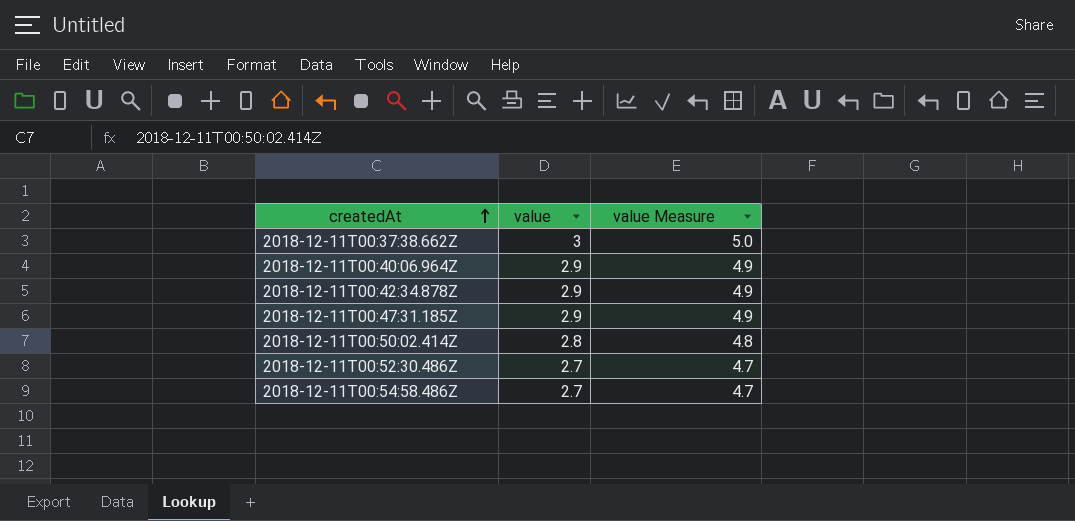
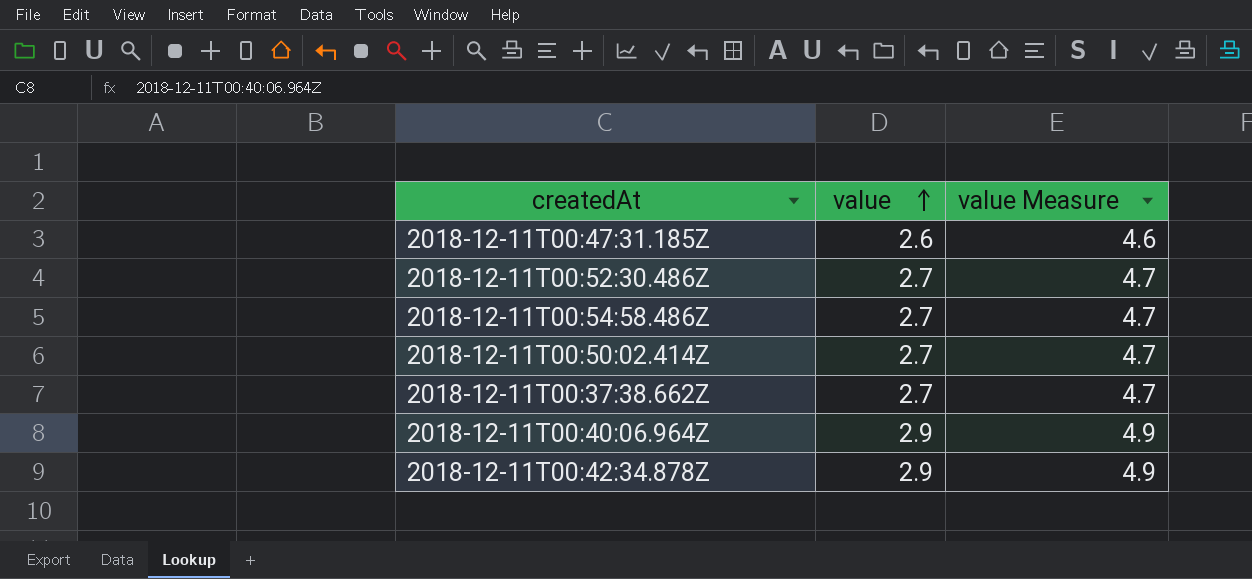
row order: createdAt ascending -> value ascending
2018-12-11T00:47:31.185Z | value: 2.9 -> 2.6
2018-12-11T00:47:31.185Z | value Measure: 4.9 -> 4.6
2018-12-11T00:50:02.414Z | value: 2.8 -> 2.7
2018-12-11T00:50:02.414Z | value Measure: 4.8 -> 4.7
2018-12-11T00:37:38.662Z | value: 3 -> 2.7
2018-12-11T00:37:38.662Z | value Measure: 5.0 -> 4.7

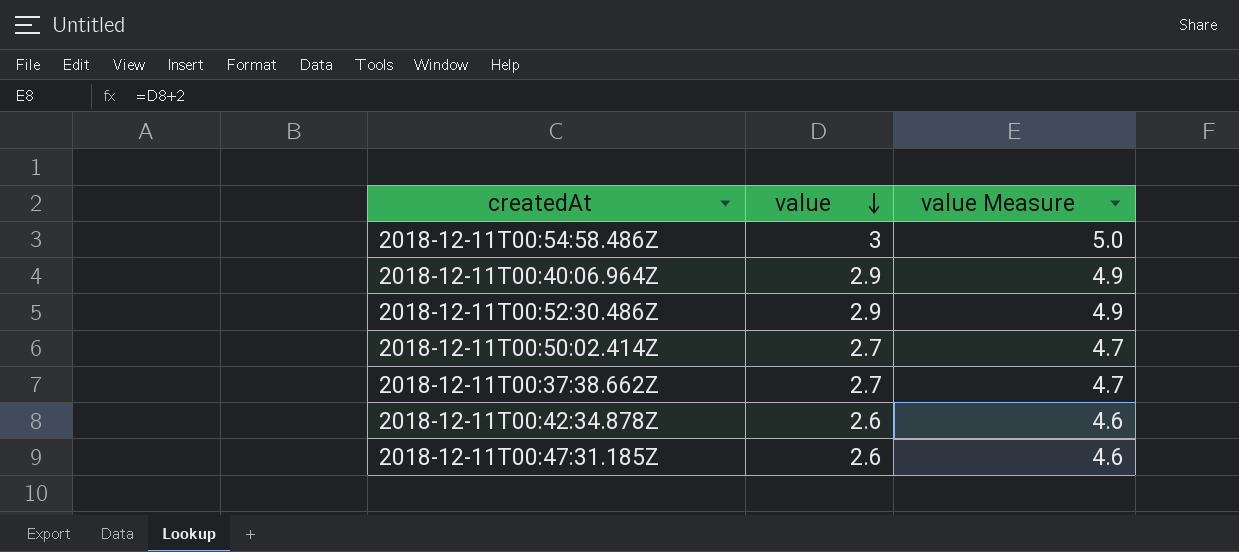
row order: value ascending -> value descending
2018-12-11T00:54:58.486Z | value: 2.7 -> 3
2018-12-11T00:54:58.486Z | value Measure: 4.7 -> 5.0
2018-12-11T00:52:30.486Z | value: 2.7 -> 2.9
2018-12-11T00:52:30.486Z | value Measure: 4.7 -> 4.9
2018-12-11T00:42:34.878Z | value: 2.9 -> 2.6
2018-12-11T00:42:34.878Z | value Measure: 4.9 -> 4.6

